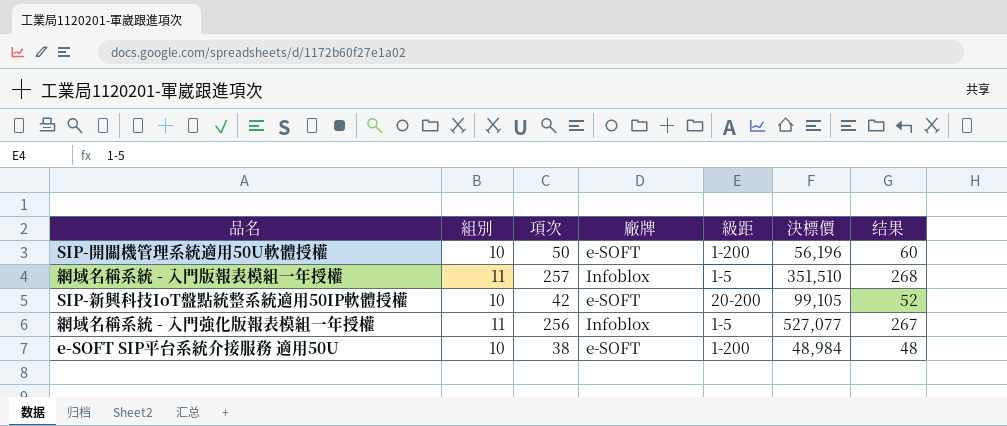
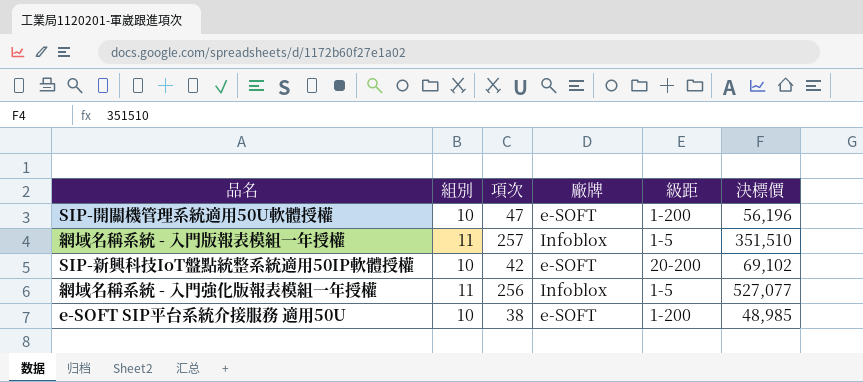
column 结果 | formula: [組別] + [項次] -> none
SIP-開關機管理系統適用50U軟體授權 | 項次: 50 -> 47
SIP-新興科技IoT盤點統整系統適用50IP軟體授權 | 決標價: 99,105 -> 69,102
e-SOFT SIP平台系統介接服務 適用50U | 決標價: 48,984 -> 48,985

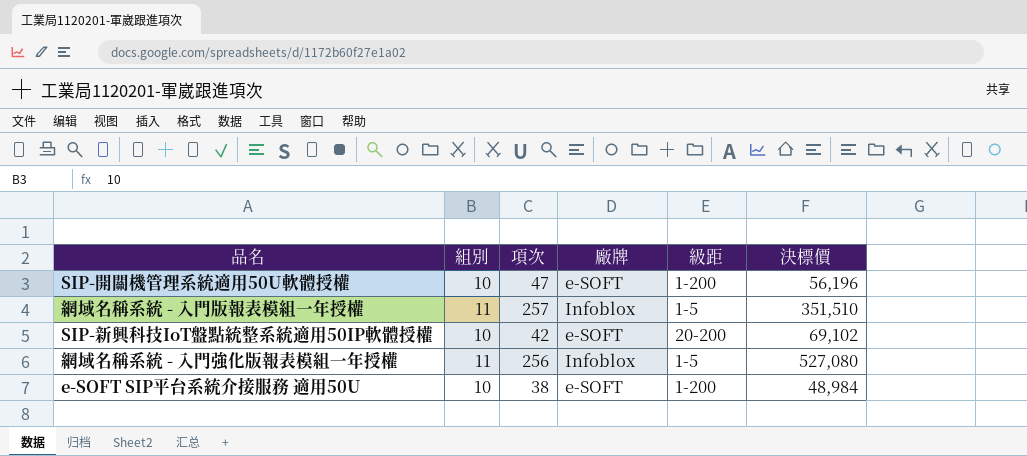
網域名稱系統 - 入門強化版報表模組一年授權 | 決標價: 527,077 -> 527,080
e-SOFT SIP平台系統介接服務 適用50U | 決標價: 48,985 -> 48,984

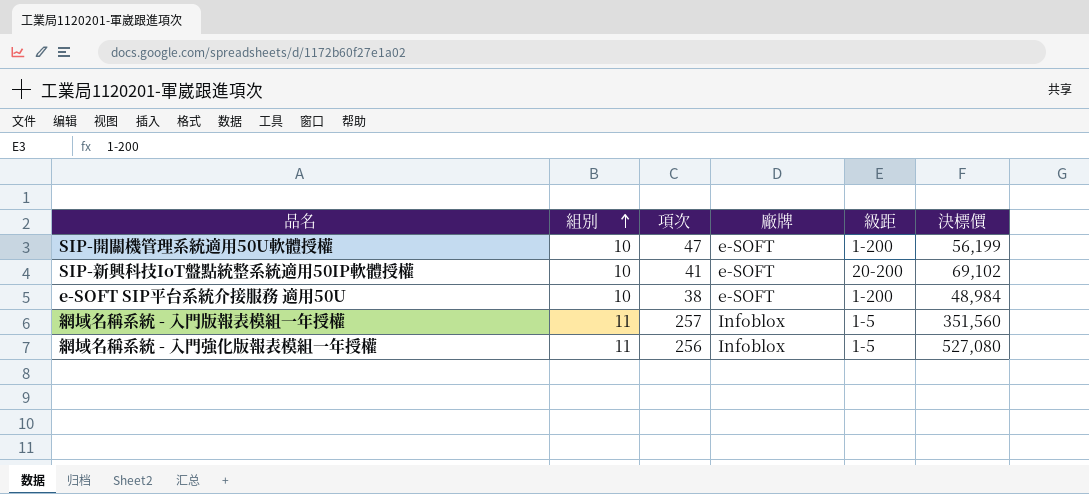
row order: none -> 組別 ascending
SIP-開關機管理系統適用50U軟體授權 | 決標價: 56,196 -> 56,199
SIP-新興科技IoT盤點統整系統適用50IP軟體授權 | 項次: 42 -> 41
網域名稱系統 - 入門版報表模組一年授權 | 決標價: 351,510 -> 351,560

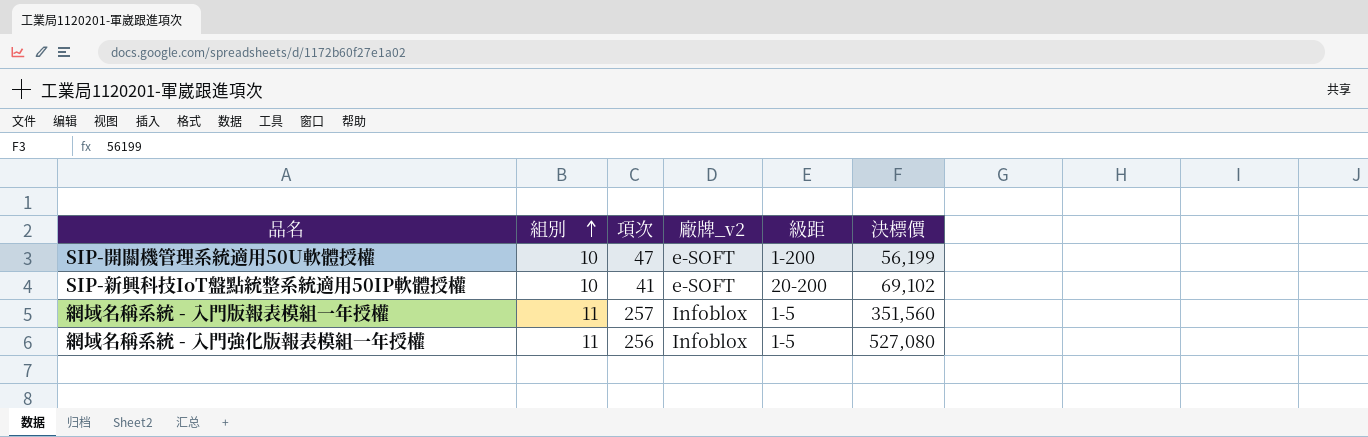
column name: 廠牌 -> 廠牌_v2
row e-SOFT SIP平台系統介接服務 適用50U: 10 | 38 | e-SOFT | 1-200 | 48,984 -> none

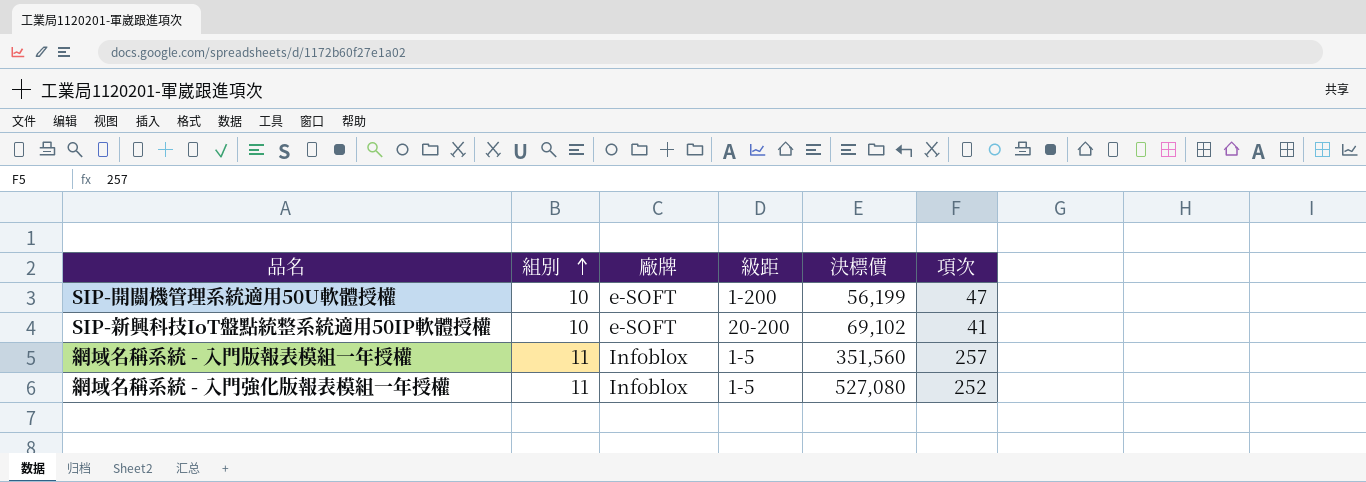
column name: 廠牌_v2 -> 廠牌
column 項次 | position: 3 -> 6
網域名稱系統 - 入門強化版報表模組一年授權 | 項次: 256 -> 252

